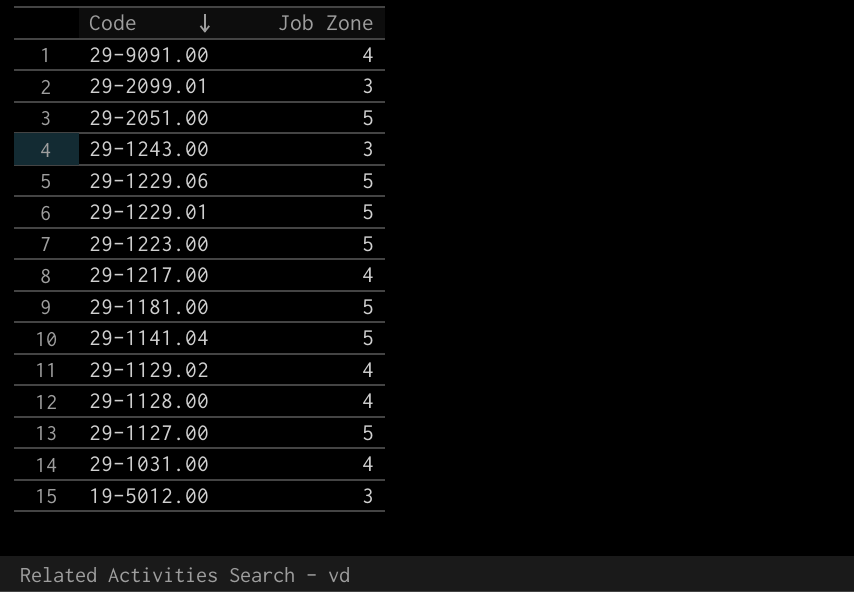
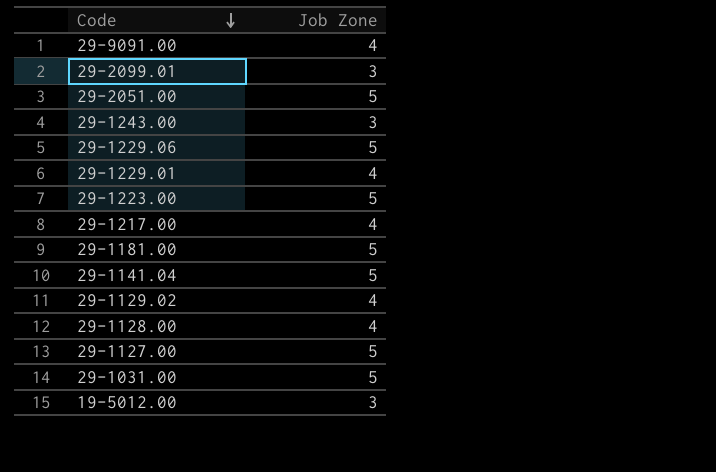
29-1229.01 | Job Zone: 5 -> 4
29-1031.00 | Job Zone: 4 -> 5

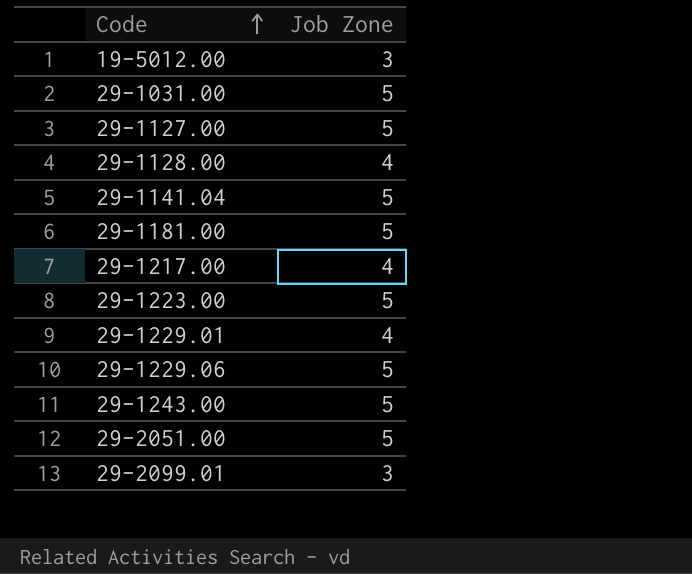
row order: Code descending -> Code ascending
row 29-9091.00: 4 -> none
row 29-1129.02: 4 -> none
29-1243.00 | Job Zone: 3 -> 5

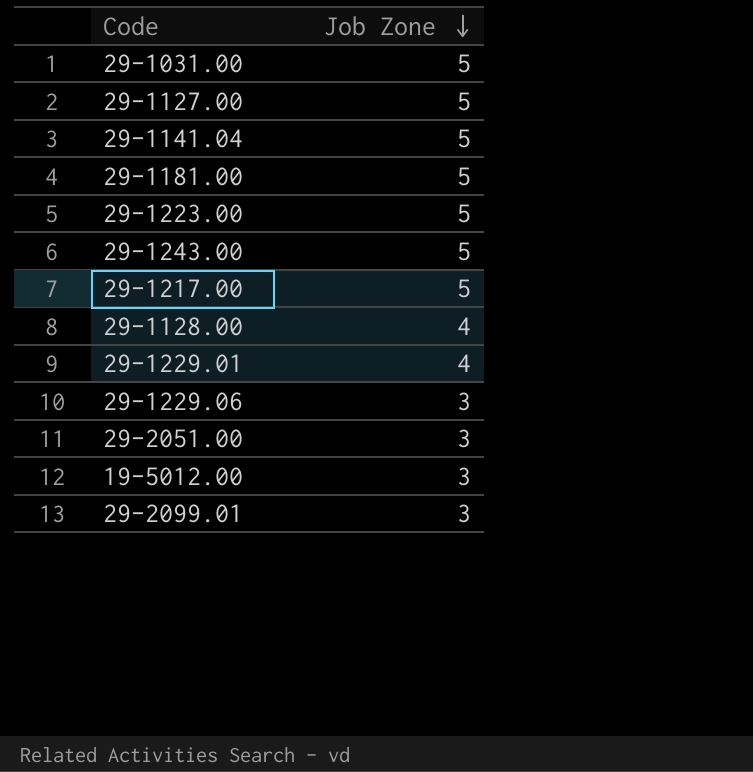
row order: Code ascending -> Job Zone descending
29-1217.00 | Job Zone: 4 -> 5
29-1229.06 | Job Zone: 5 -> 3
29-2051.00 | Job Zone: 5 -> 3

